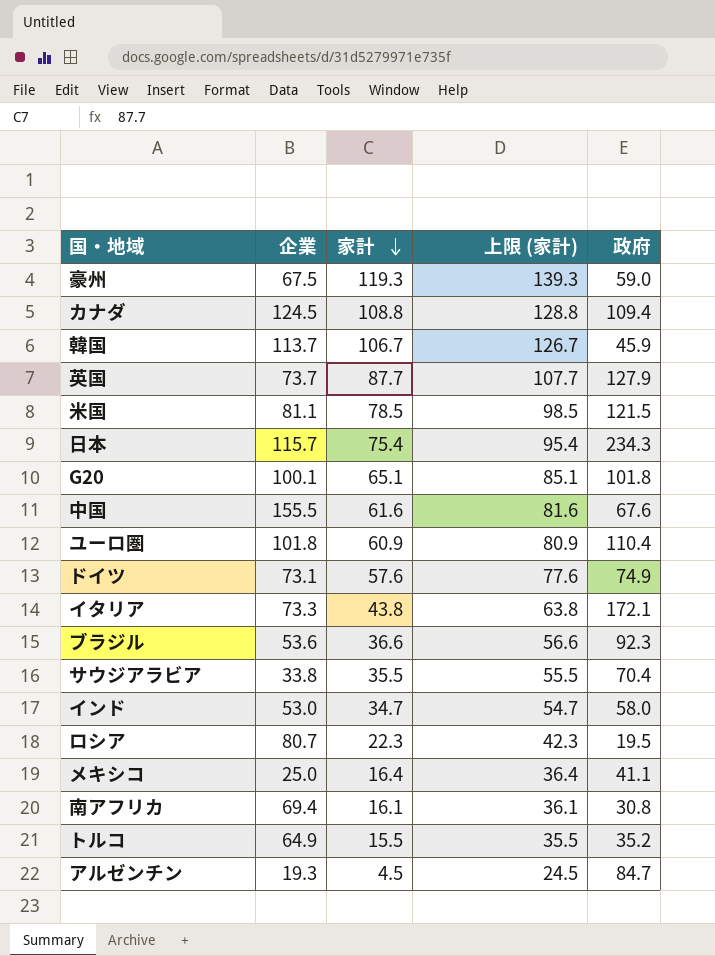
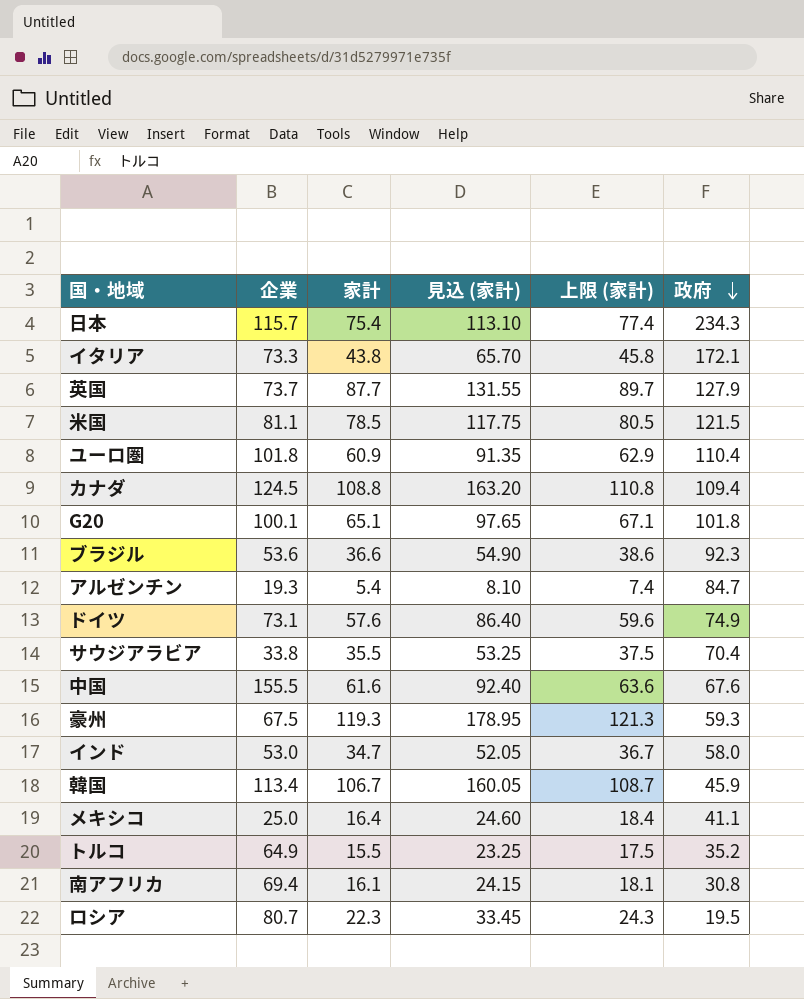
row order: 家計 descending -> 政府 descending
column 見込 (家計) | formula: none -> [家計] * 1.5
column 上限 (家計) | formula: [家計] + 20 -> [家計] + 2
アルゼンチン | 家計: 4.5 -> 5.4
豪州 | 政府: 59.0 -> 59.3
韓国 | 企業: 113.7 -> 113.4

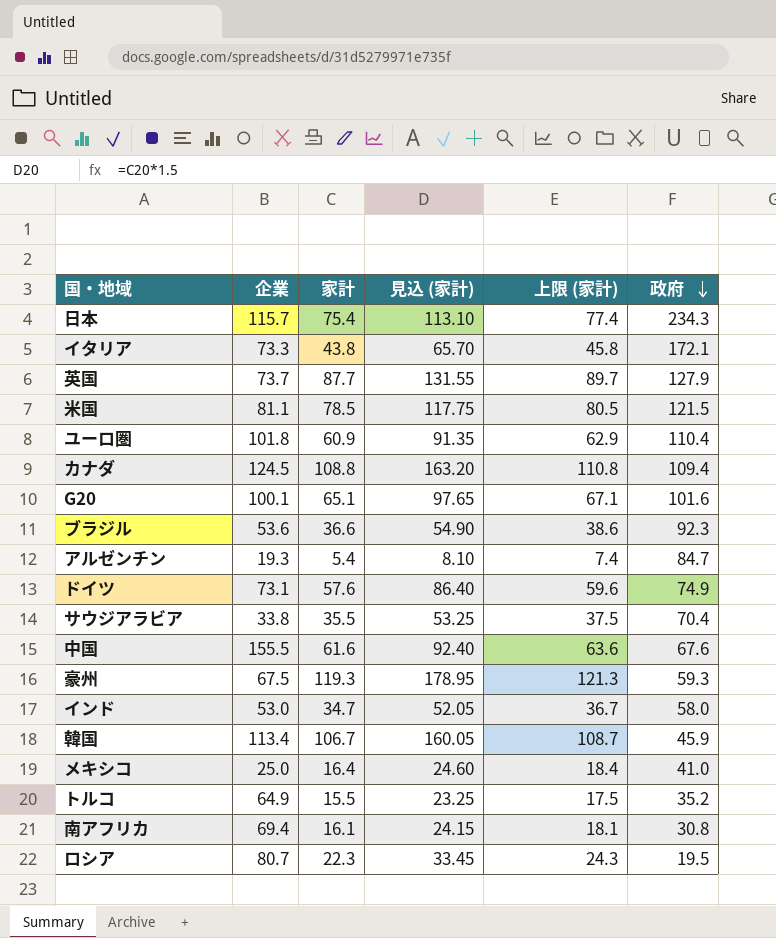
G20 | 政府: 101.8 -> 101.6
メキシコ | 政府: 41.1 -> 41.0

